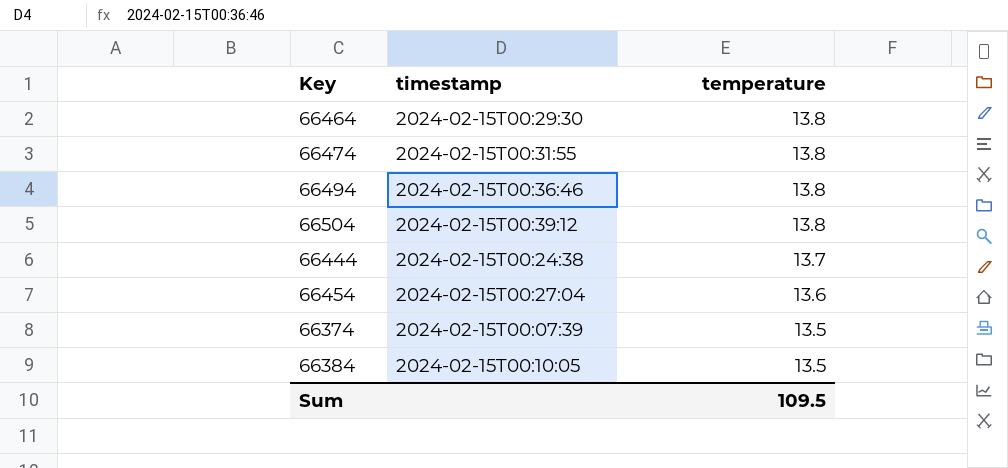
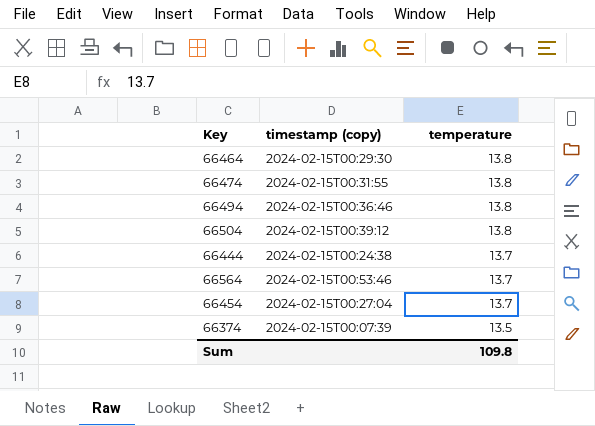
column name: timestamp -> timestamp (copy)
row 66384: 2024-02-15T00:10:05 | 13.5 -> none
row 66564: none -> 2024-02-15T00:53:46 | 13.7
66454 | temperature: 13.6 -> 13.7
Sum | temperature: 109.5 -> 109.8

